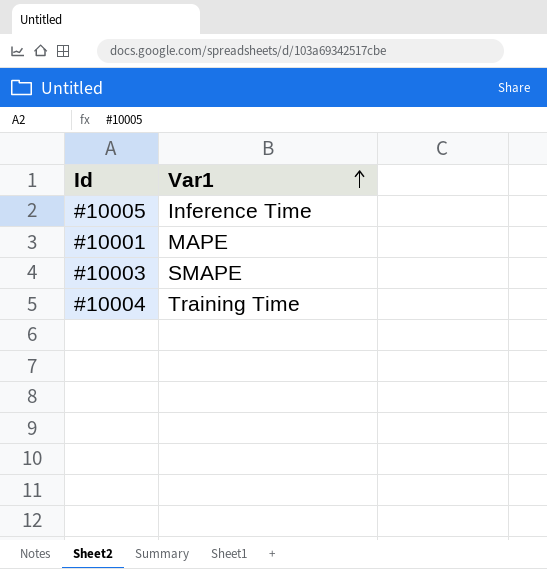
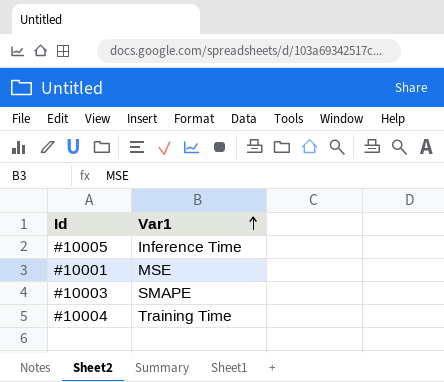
#10001 | Var1: MAPE -> MSE

